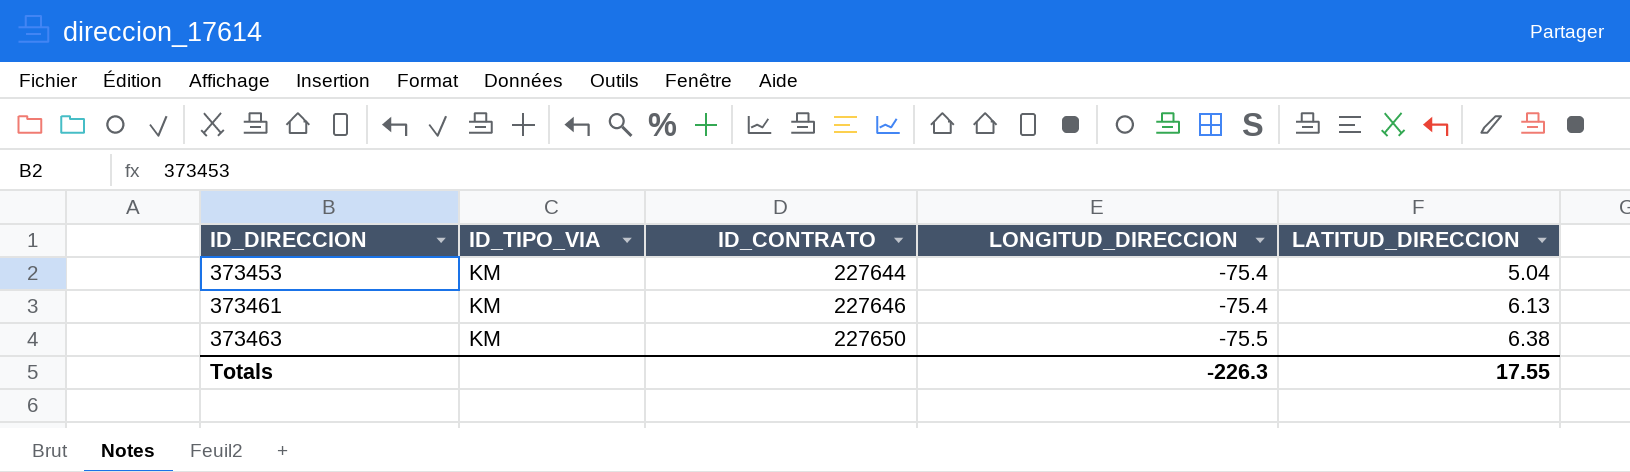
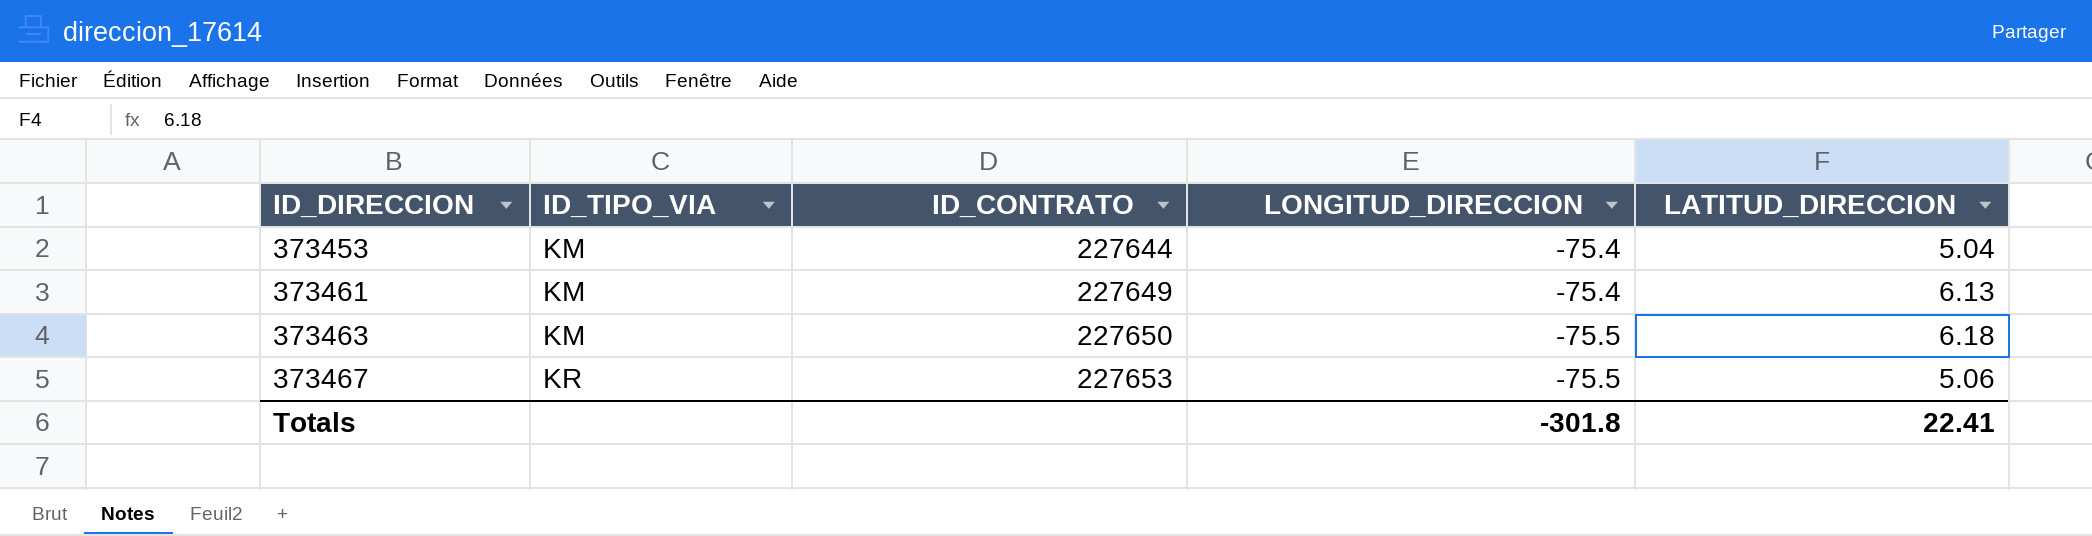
373461 | ID_CONTRATO: 227646 -> 227649
373463 | LATITUD_DIRECCION: 6.38 -> 6.18
row 373467: none -> KR | 227653 | -75.5 | 5.06
Totals | LONGITUD_DIRECCION: -226.3 -> -301.8
Totals | LATITUD_DIRECCION: 17.55 -> 22.41

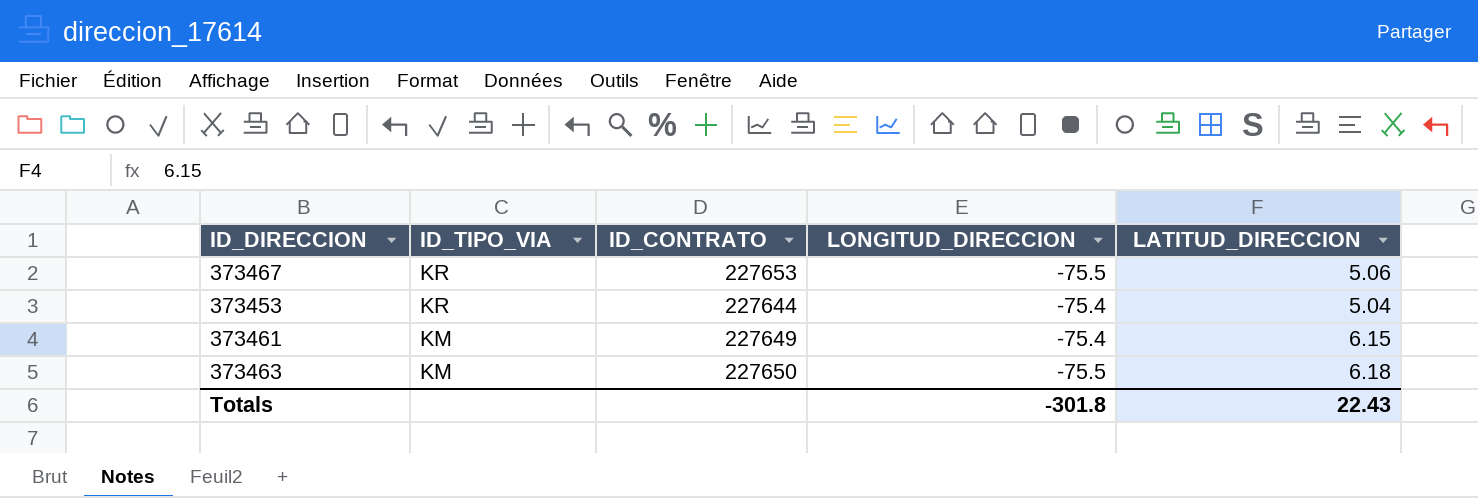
row order: ID_DIRECCION ascending -> ID_TIPO_VIA descending
373453 | ID_TIPO_VIA: KM -> KR
373461 | LATITUD_DIRECCION: 6.13 -> 6.15
Totals | LATITUD_DIRECCION: 22.41 -> 22.43

